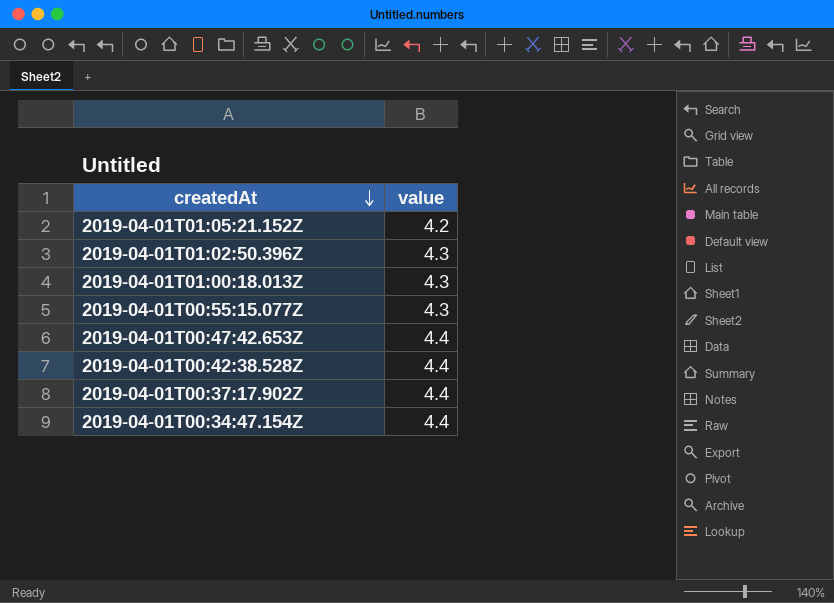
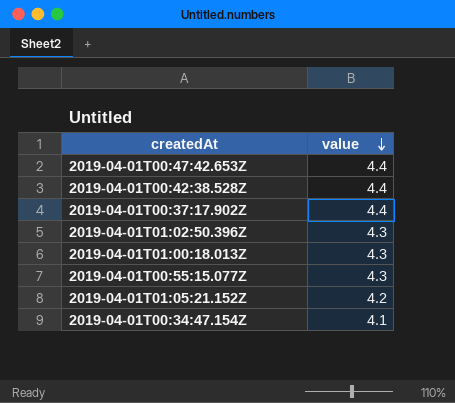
row order: createdAt descending -> value descending
2019-04-01T00:34:47.154Z | value: 4.4 -> 4.1

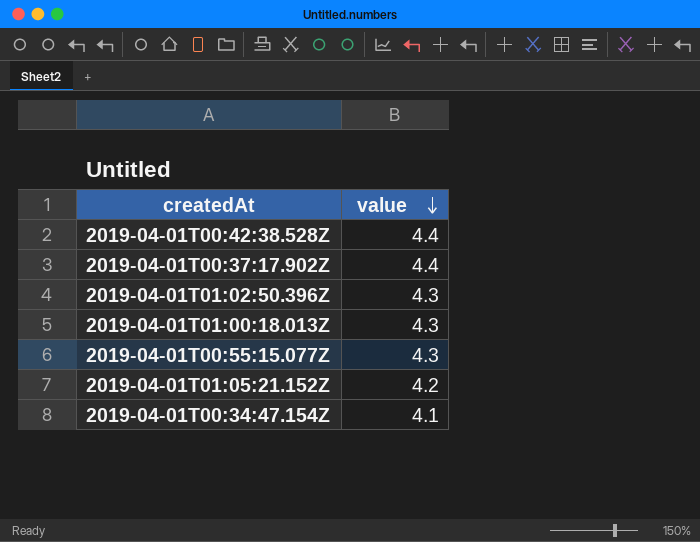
row 2019-04-01T00:47:42.653Z: 4.4 -> none

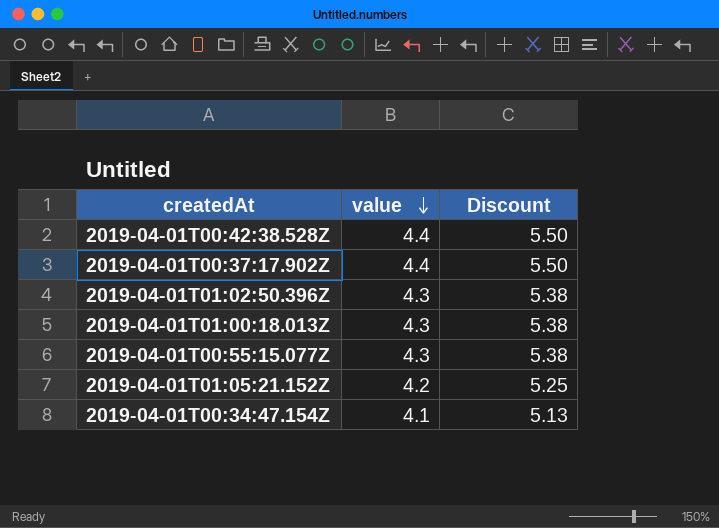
column Discount | formula: none -> [value] * 1.25

